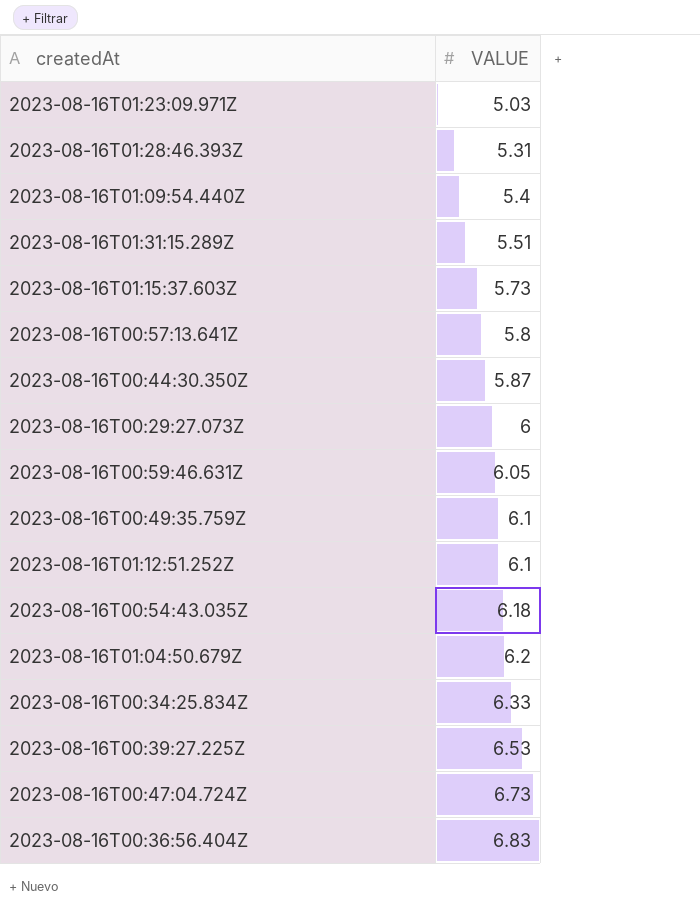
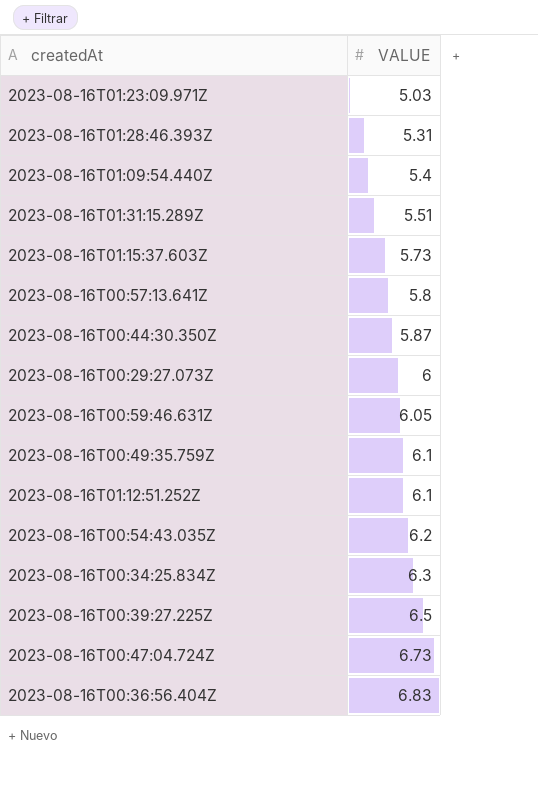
row 2023-08-16T01:04:50.679Z: 6.2 -> none
2023-08-16T00:54:43.035Z | VALUE: 6.18 -> 6.2
2023-08-16T00:34:25.834Z | VALUE: 6.33 -> 6.3
2023-08-16T00:39:27.225Z | VALUE: 6.53 -> 6.5

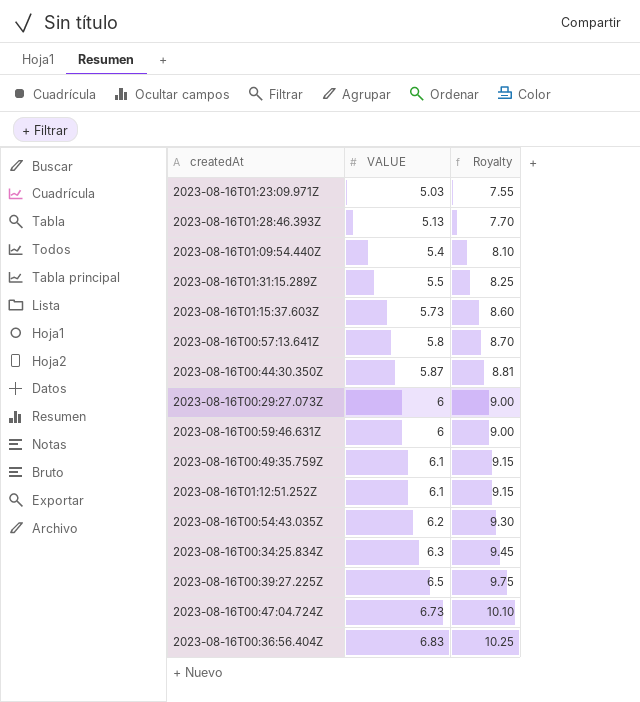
column Royalty | formula: none -> [VALUE] * 1.5
2023-08-16T01:28:46.393Z | VALUE: 5.31 -> 5.13
2023-08-16T01:31:15.289Z | VALUE: 5.51 -> 5.5
2023-08-16T00:59:46.631Z | VALUE: 6.05 -> 6

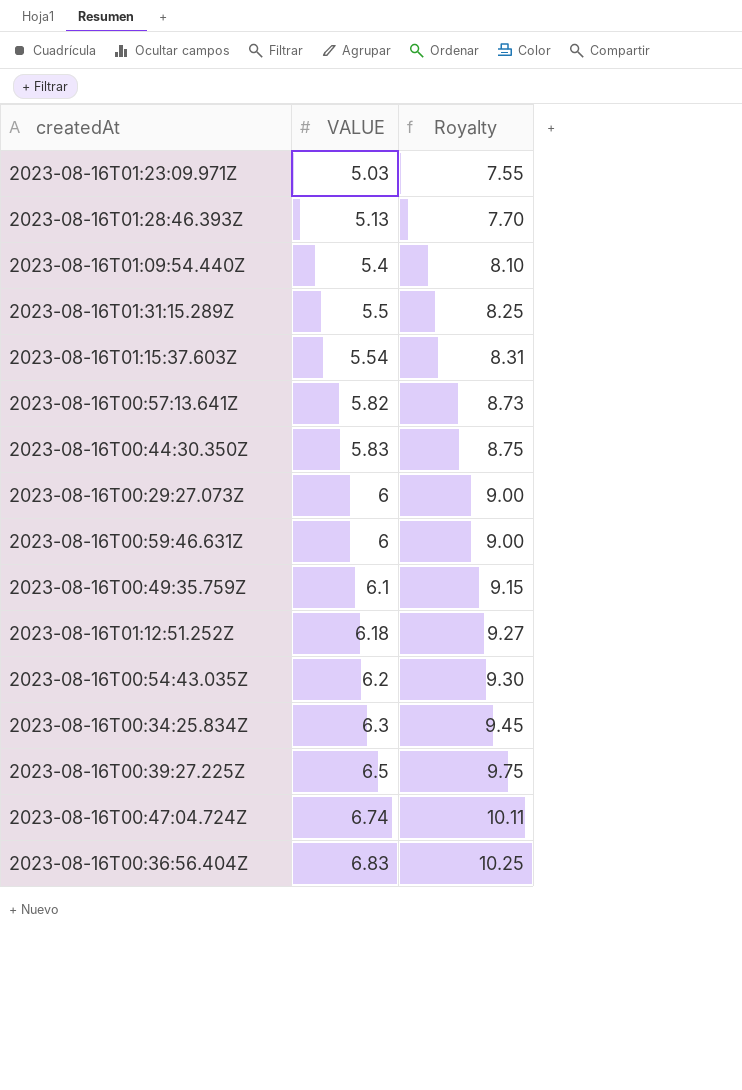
2023-08-16T01:15:37.603Z | VALUE: 5.73 -> 5.54
2023-08-16T01:15:37.603Z | Royalty: 8.60 -> 8.31
2023-08-16T00:57:13.641Z | VALUE: 5.8 -> 5.82
2023-08-16T00:57:13.641Z | Royalty: 8.70 -> 8.73
2023-08-16T00:44:30.350Z | VALUE: 5.87 -> 5.83
2023-08-16T00:44:30.350Z | Royalty: 8.81 -> 8.75
2023-08-16T01:12:51.252Z | VALUE: 6.1 -> 6.18
2023-08-16T01:12:51.252Z | Royalty: 9.15 -> 9.27
2023-08-16T00:47:04.724Z | VALUE: 6.73 -> 6.74
2023-08-16T00:47:04.724Z | Royalty: 10.10 -> 10.11

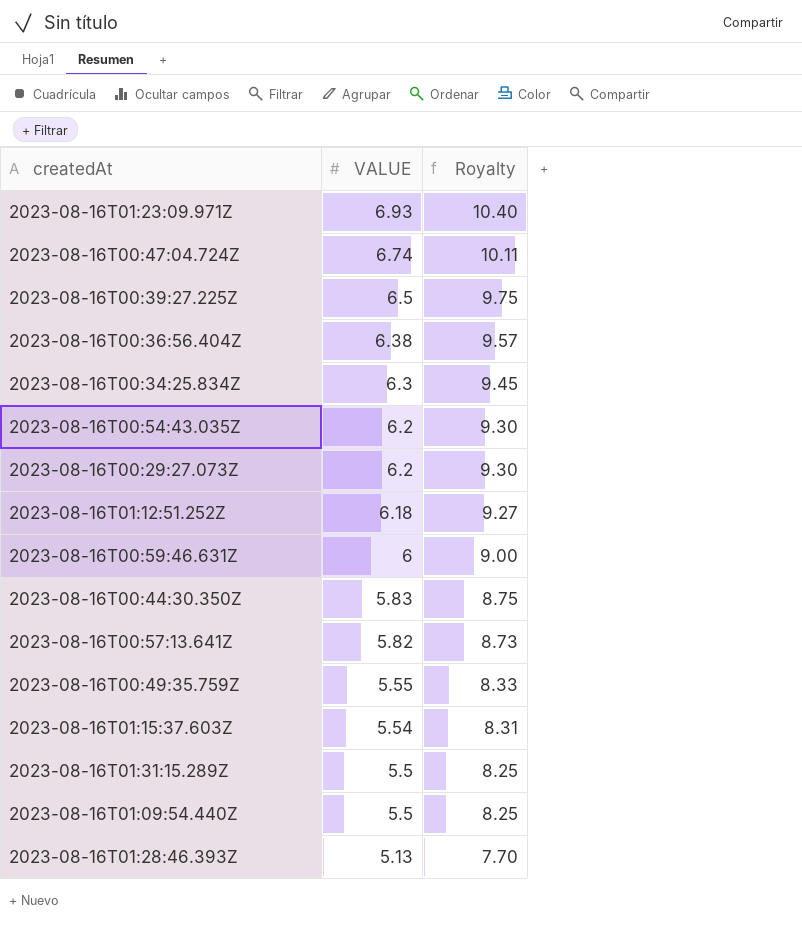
row order: VALUE ascending -> VALUE descending
2023-08-16T01:23:09.971Z | VALUE: 5.03 -> 6.93
2023-08-16T01:23:09.971Z | Royalty: 7.55 -> 10.40
2023-08-16T00:36:56.404Z | VALUE: 6.83 -> 6.38
2023-08-16T00:36:56.404Z | Royalty: 10.25 -> 9.57
2023-08-16T00:29:27.073Z | VALUE: 6 -> 6.2
2023-08-16T00:29:27.073Z | Royalty: 9.00 -> 9.30
2023-08-16T00:49:35.759Z | VALUE: 6.1 -> 5.55
2023-08-16T00:49:35.759Z | Royalty: 9.15 -> 8.33
2023-08-16T01:09:54.440Z | VALUE: 5.4 -> 5.5
2023-08-16T01:09:54.440Z | Royalty: 8.10 -> 8.25

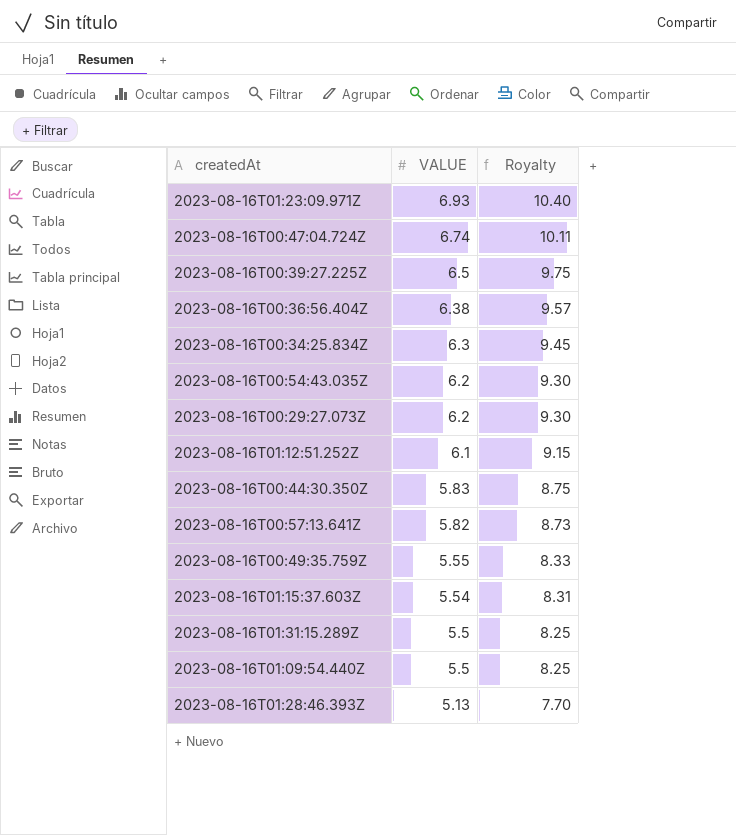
row 2023-08-16T00:59:46.631Z: 6 | 9.00 -> none
2023-08-16T01:12:51.252Z | VALUE: 6.18 -> 6.1
2023-08-16T01:12:51.252Z | Royalty: 9.27 -> 9.15

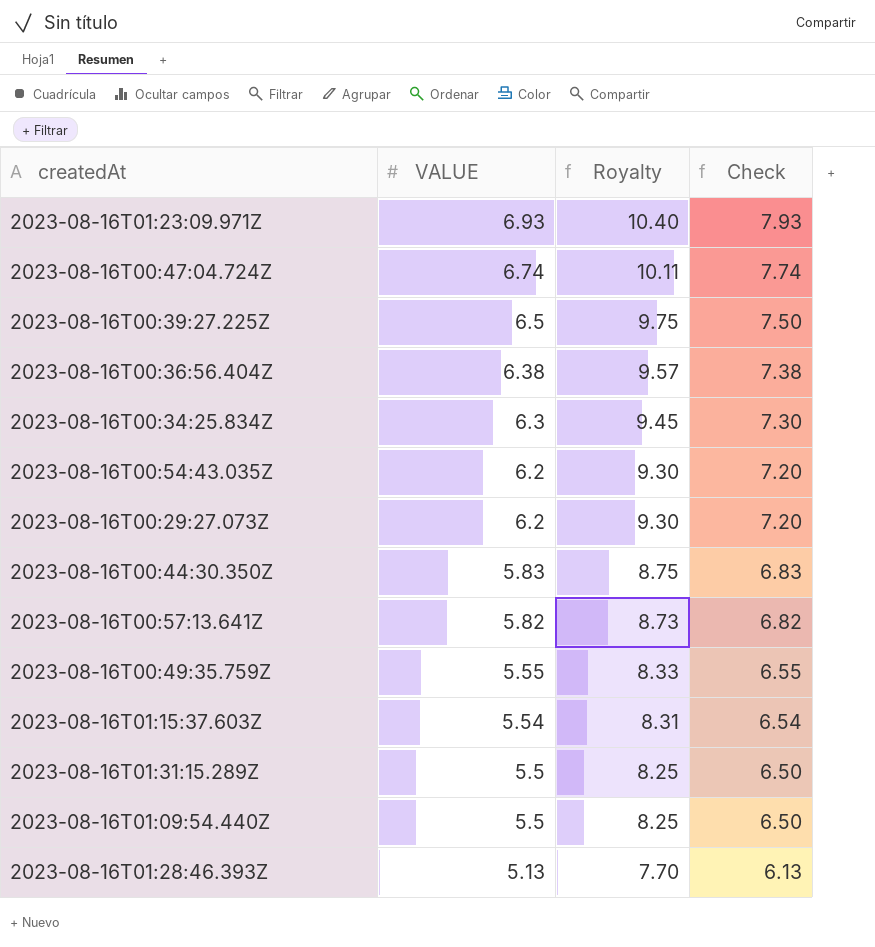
column Check | formula: none -> [VALUE] + 1
row 2023-08-16T01:12:51.252Z: 6.1 | 9.15 -> none

